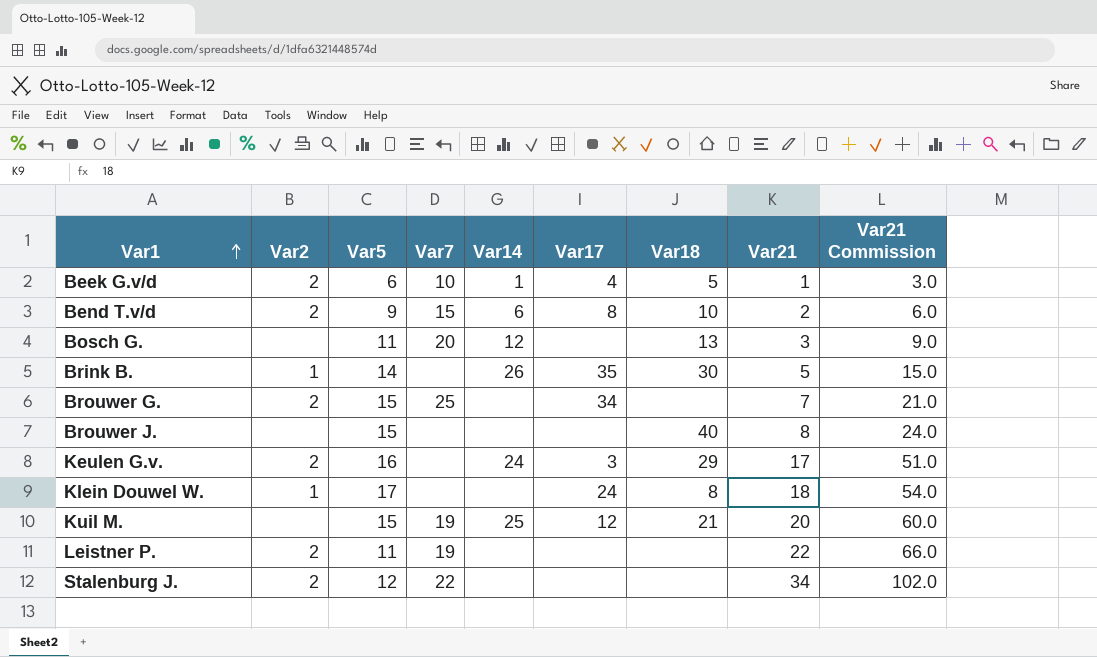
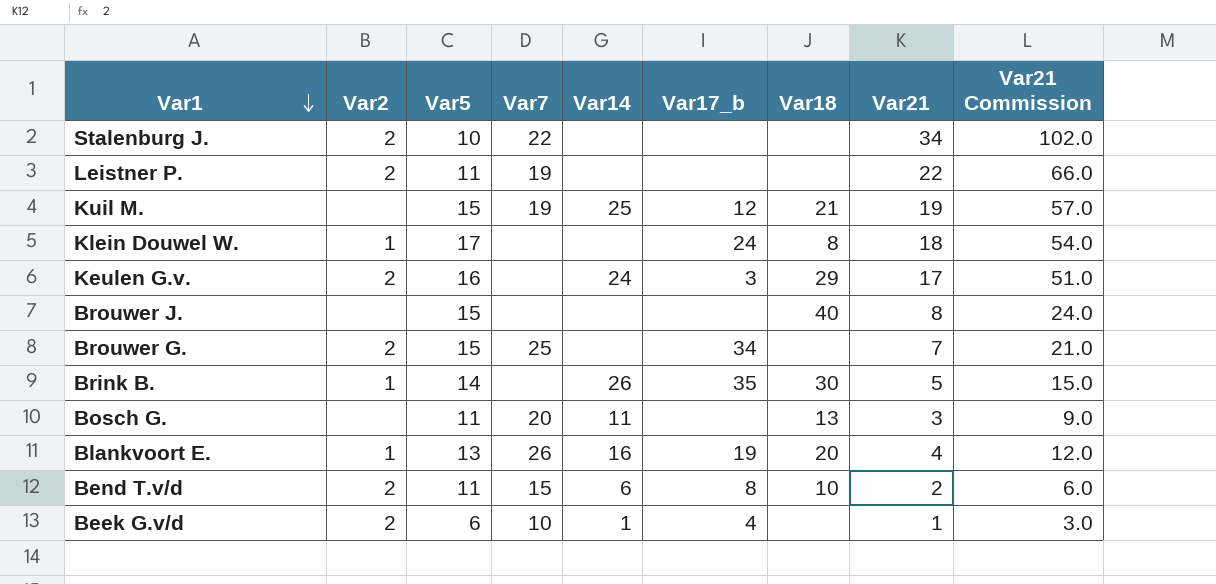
row order: Var1 ascending -> Var1 descending
column name: Var17 -> Var17_b
Stalenburg J. | Var5: 12 -> 10
Kuil M. | Var21: 20 -> 19
Kuil M. | Var21 Commission: 60.0 -> 57.0
Bosch G. | Var14: 12 -> 11
row Blankvoort E.: none -> 1 | 13 | 26 | 16 | 19 | 20 | 4 | 12.0
Bend T.v/d | Var5: 9 -> 11
Beek G.v/d | Var18: 5 -> none

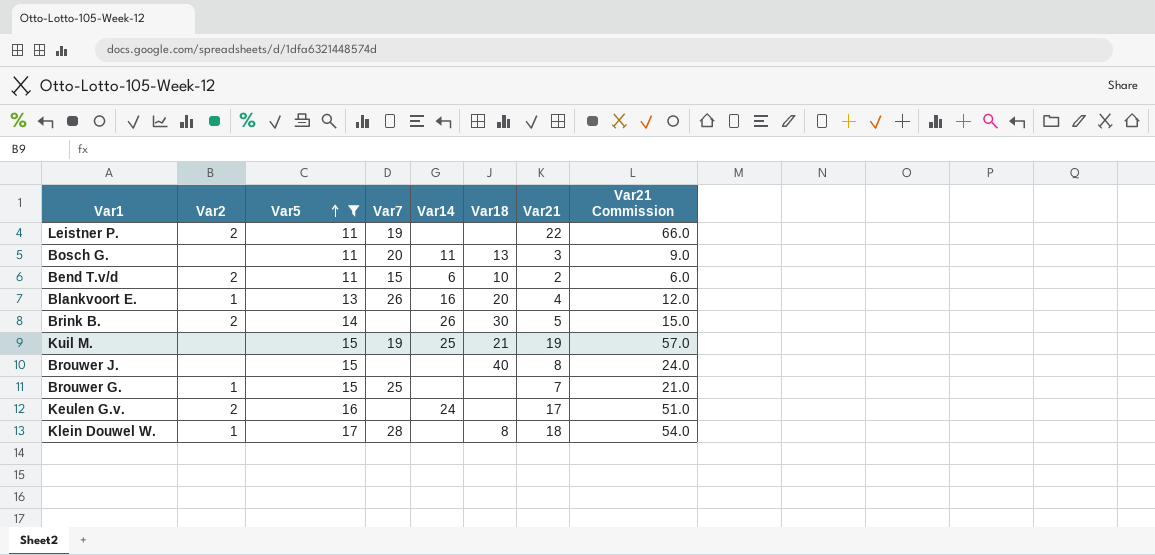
filter: none -> Var5 >= 11
row order: Var1 descending -> Var5 ascending
column Var17_b | position: 6 -> none
Brink B. | Var2: 1 -> 2
Brouwer G. | Var2: 2 -> 1
Keulen G.v. | Var18: 29 -> none
Klein Douwel W. | Var7: none -> 28

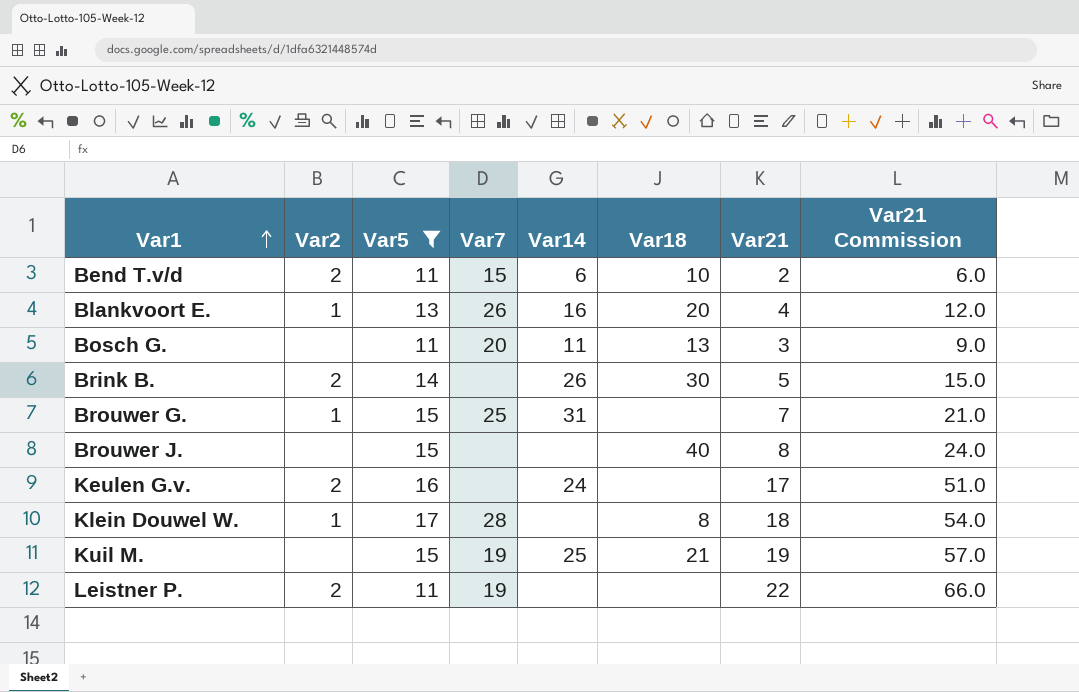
row order: Var5 ascending -> Var1 ascending
Brouwer G. | Var14: none -> 31

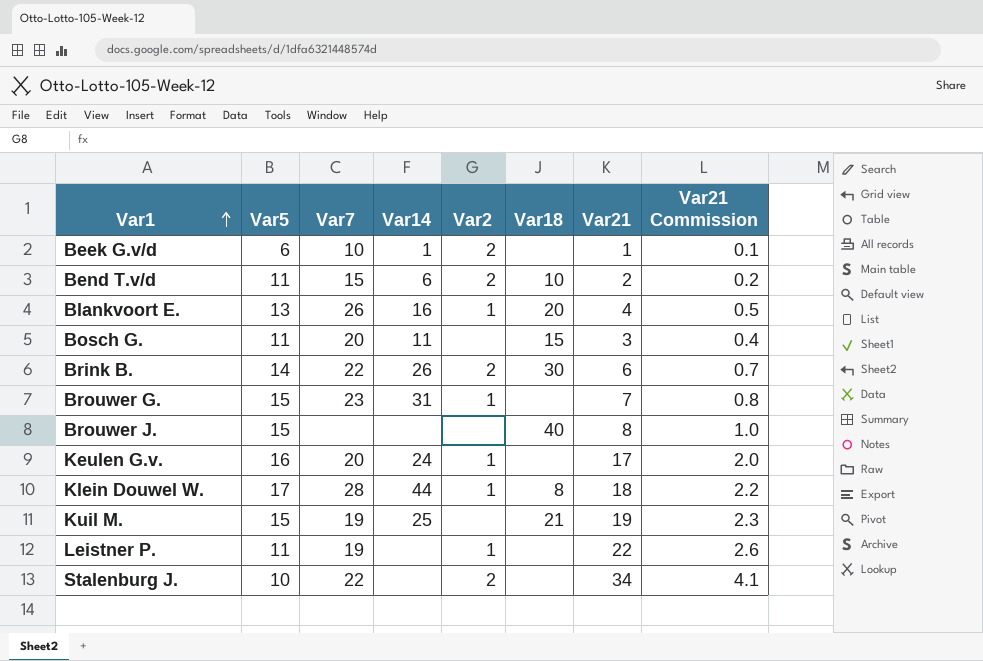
filter: Var5 >= 11 -> none
column Var2 | position: 2 -> 5
column Var21 Commission | formula: [Var21] * 3 -> [Var21] * 0.12
Bosch G. | Var18: 13 -> 15
Brink B. | Var7: none -> 22
Brink B. | Var21: 5 -> 6
Brouwer G. | Var7: 25 -> 23
Keulen G.v. | Var7: none -> 20
Keulen G.v. | Var2: 2 -> 1
Klein Douwel W. | Var14: none -> 44
Leistner P. | Var2: 2 -> 1

